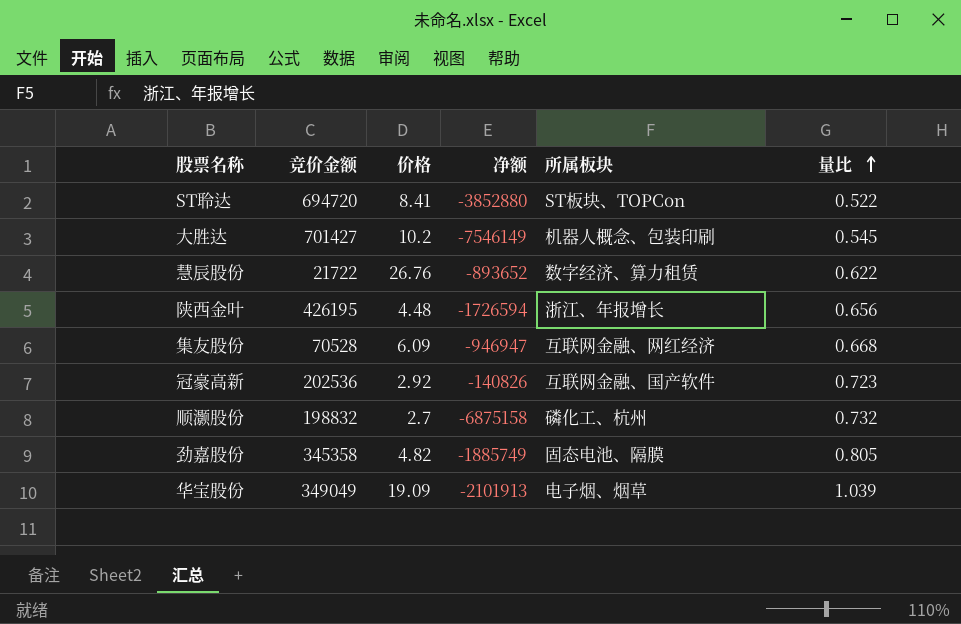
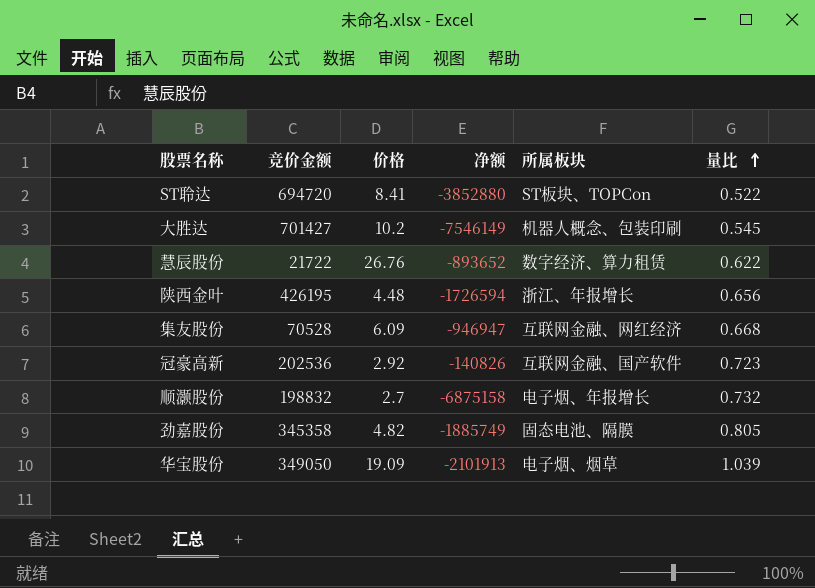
顺灏股份 | 所属板块: 磷化工、杭州 -> 电子烟、年报增长
华宝股份 | 竞价金额: 349049 -> 349050

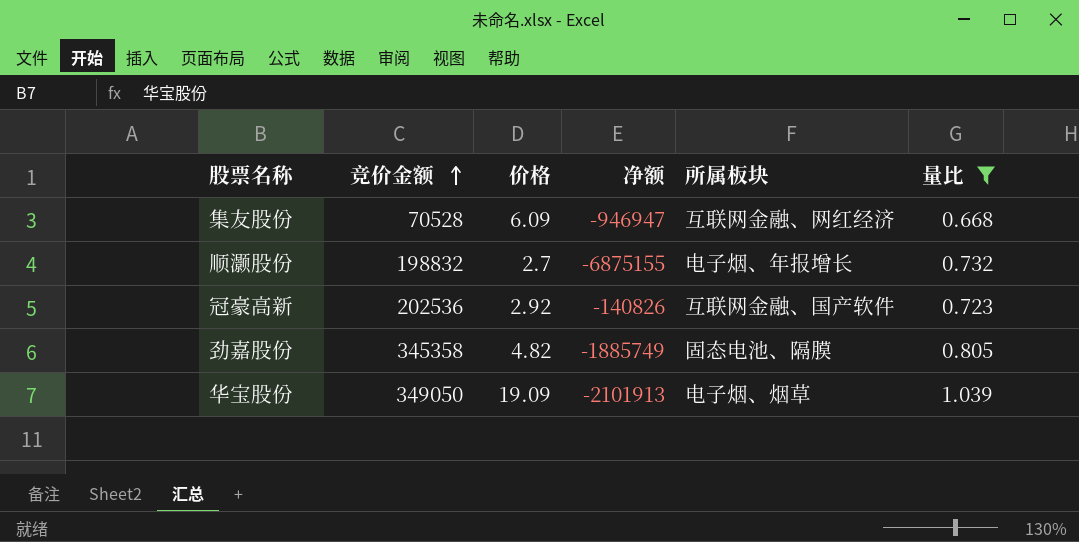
filter: none -> 量比 >= 0.668
row order: 量比 ascending -> 竞价金额 ascending
顺灏股份 | 净额: -6875158 -> -6875155

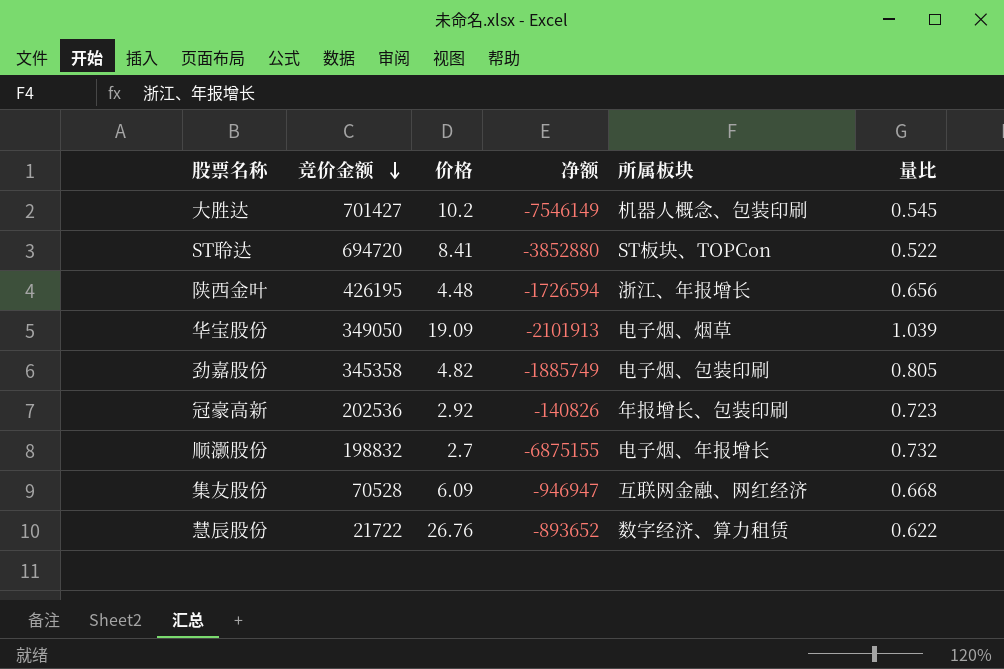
filter: 量比 >= 0.668 -> none
row order: 竞价金额 ascending -> 竞价金额 descending
劲嘉股份 | 所属板块: 固态电池、隔膜 -> 电子烟、包装印刷
冠豪高新 | 所属板块: 互联网金融、国产软件 -> 年报增长、包装印刷

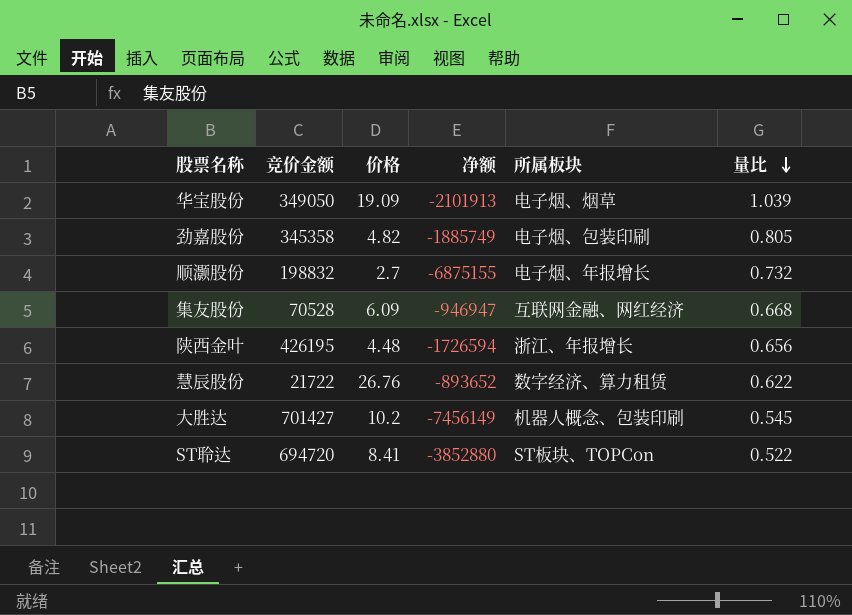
row order: 竞价金额 descending -> 量比 descending
row 冠豪高新: 202536 | 2.92 | -140826 | 年报增长、包装印刷 | 0.723 -> none
大胜达 | 净额: -7546149 -> -7456149

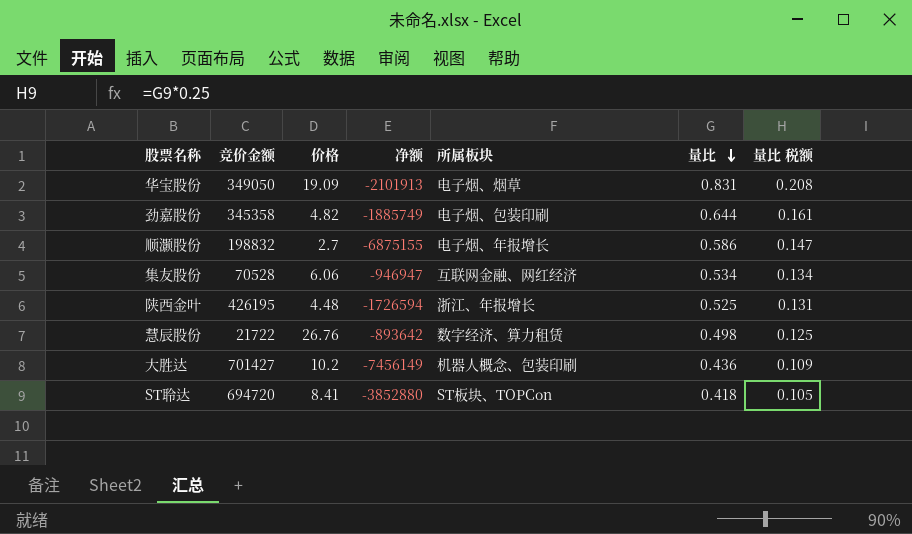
column 量比 税额 | formula: none -> [量比] * 0.25
华宝股份 | 量比: 1.039 -> 0.831
劲嘉股份 | 量比: 0.805 -> 0.644
顺灏股份 | 量比: 0.732 -> 0.586
集友股份 | 价格: 6.09 -> 6.06
集友股份 | 量比: 0.668 -> 0.534
陕西金叶 | 量比: 0.656 -> 0.525
慧辰股份 | 净额: -893652 -> -893642
慧辰股份 | 量比: 0.622 -> 0.498
大胜达 | 量比: 0.545 -> 0.436
ST聆达 | 量比: 0.522 -> 0.418

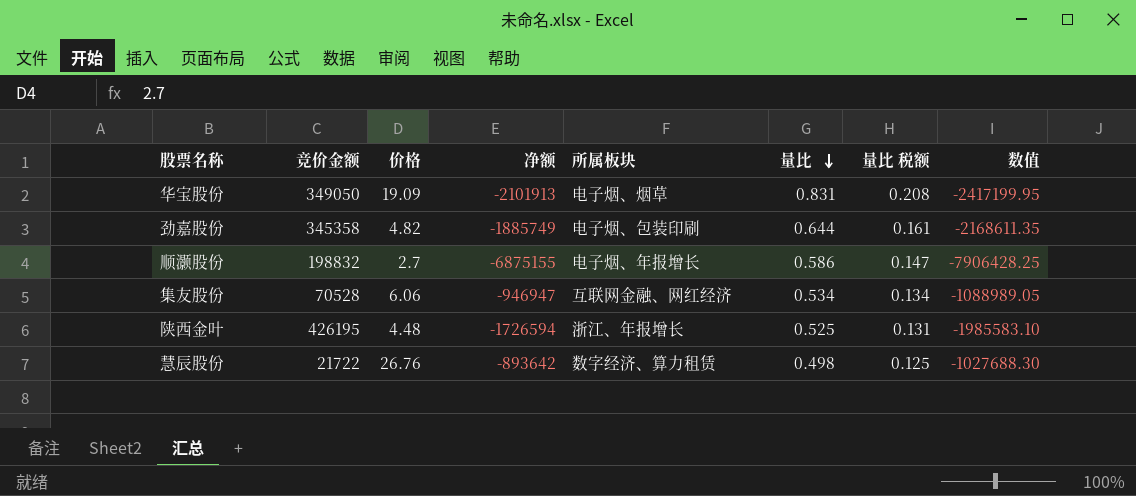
column 数值 | formula: none -> [净额] * 1.15
row 大胜达: 701427 | 10.2 | -7456149 | 机器人概念、包装印刷 | 0.436 | 0.109 -> none
row ST聆达: 694720 | 8.41 | -3852880 | ST板块、TOPCon | 0.418 | 0.105 -> none

